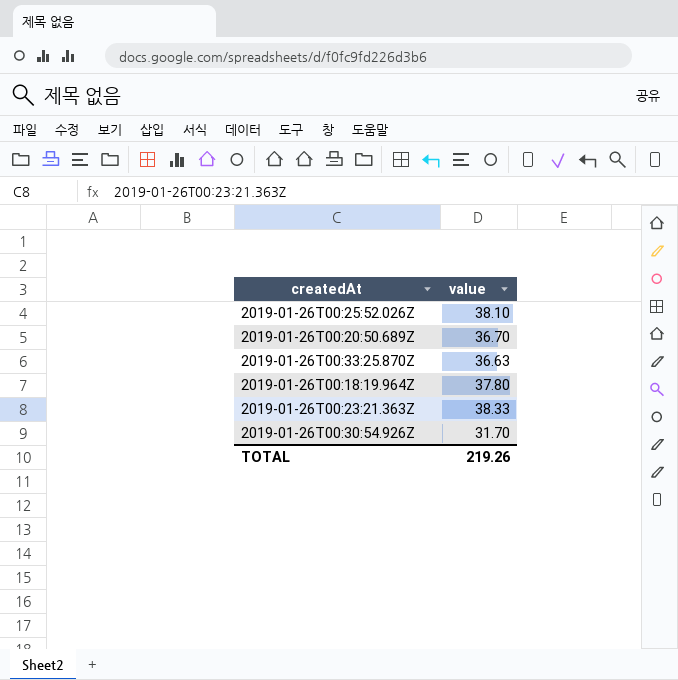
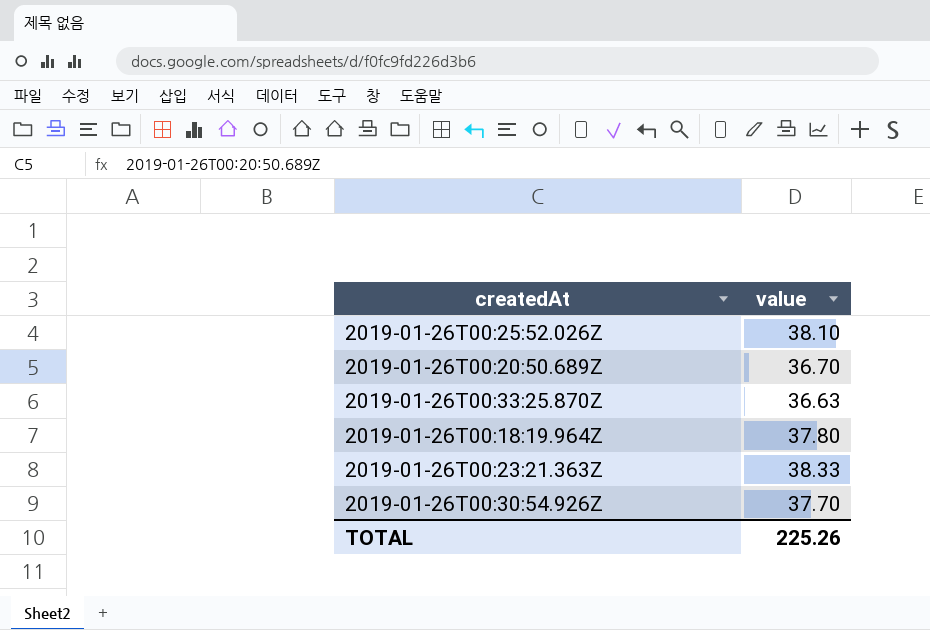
2019-01-26T00:30:54.926Z | value: 31.70 -> 37.70
TOTAL | value: 219.26 -> 225.26

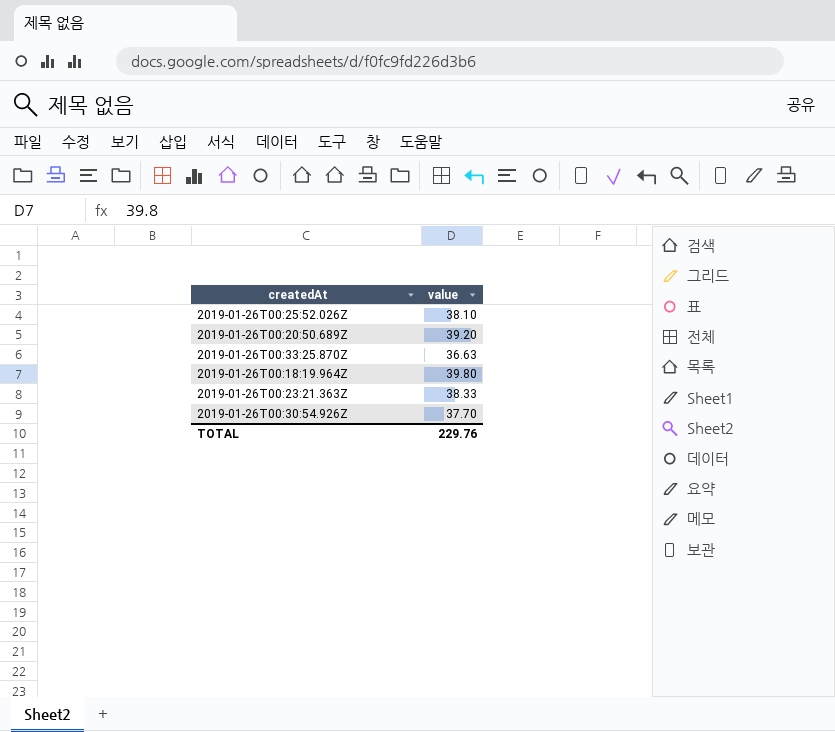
2019-01-26T00:20:50.689Z | value: 36.70 -> 39.20
2019-01-26T00:18:19.964Z | value: 37.80 -> 39.80
TOTAL | value: 225.26 -> 229.76

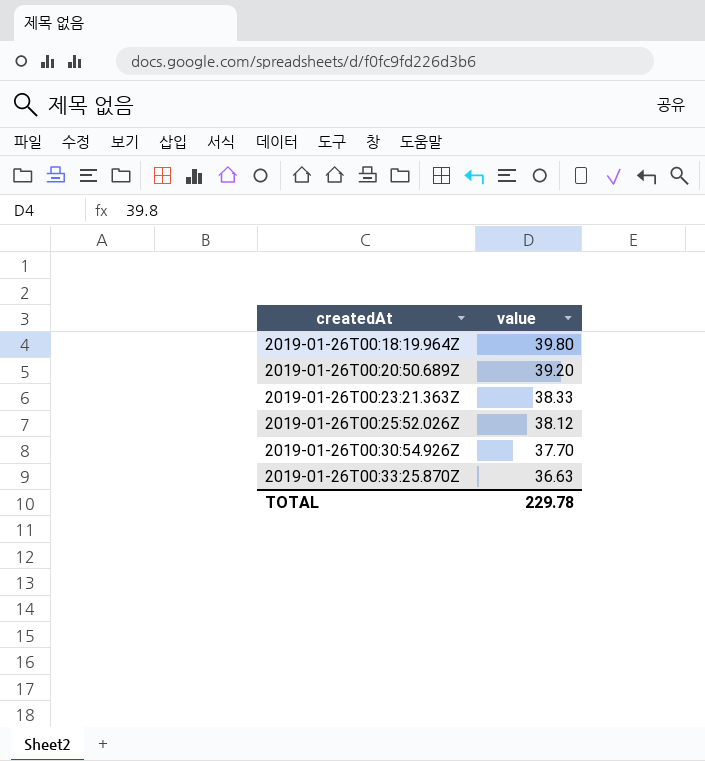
row order: none -> createdAt ascending
2019-01-26T00:25:52.026Z | value: 38.10 -> 38.12
TOTAL | value: 229.76 -> 229.78

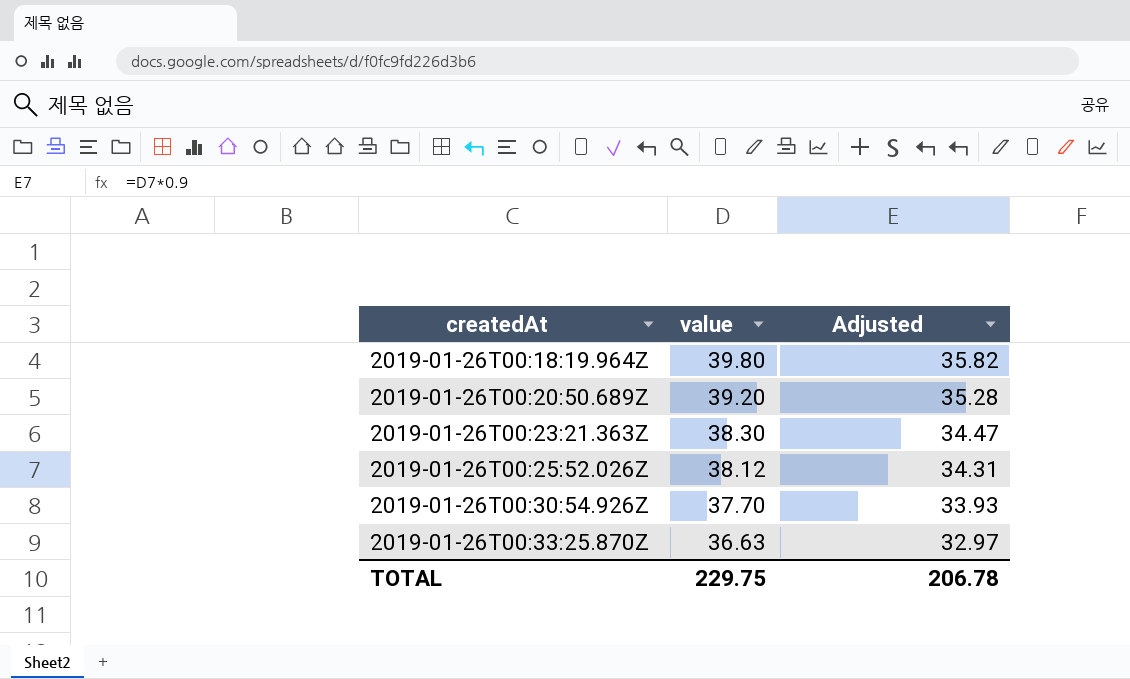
column Adjusted | formula: none -> [value] * 0.9
2019-01-26T00:23:21.363Z | value: 38.33 -> 38.30
TOTAL | value: 229.78 -> 229.75

